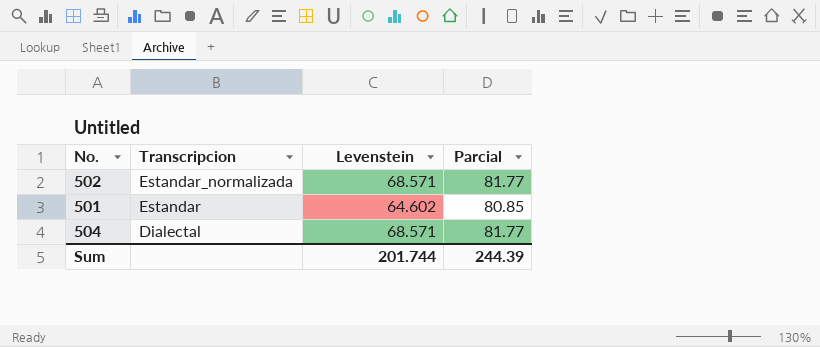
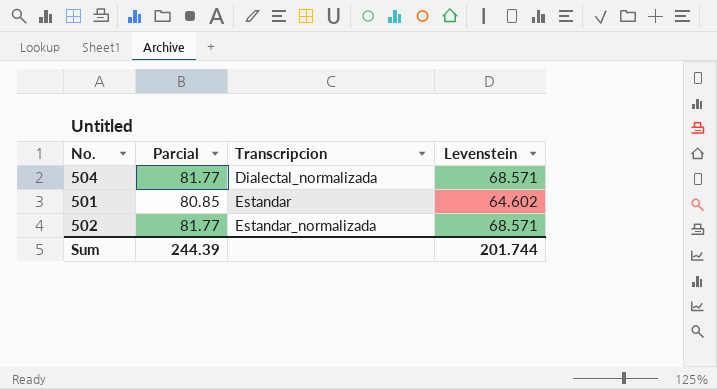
row order: Transcripcion descending -> Transcripcion ascending
column Parcial | position: 4 -> 2
504 | Transcripcion: Dialectal -> Dialectal_normalizada

